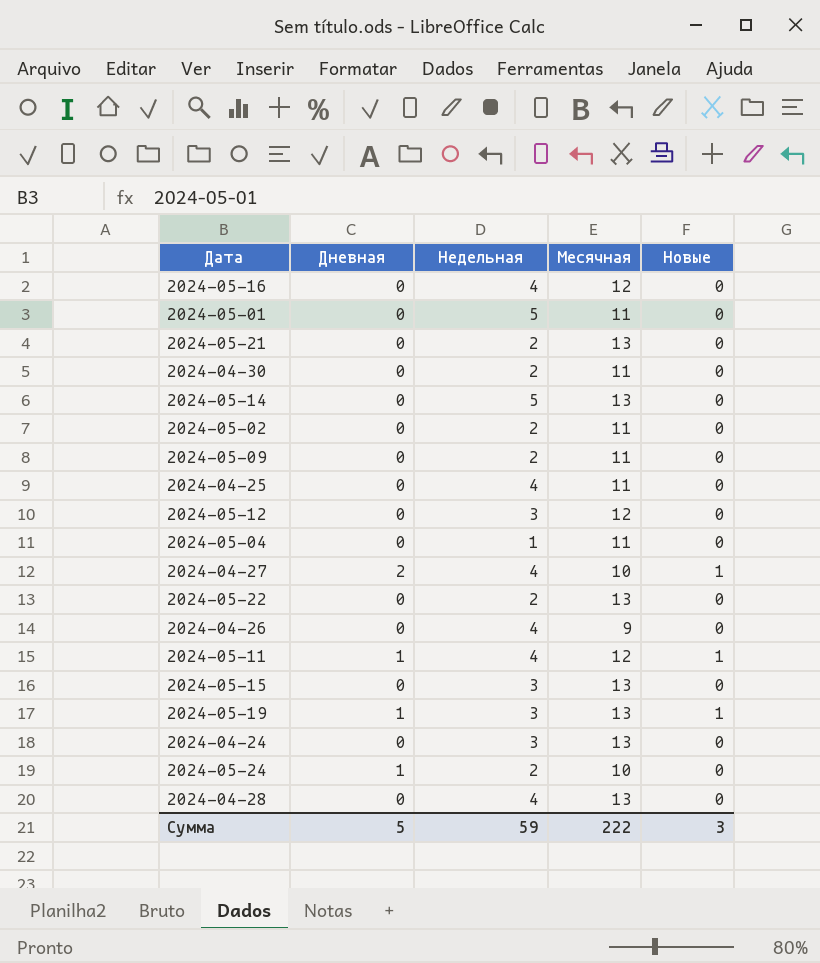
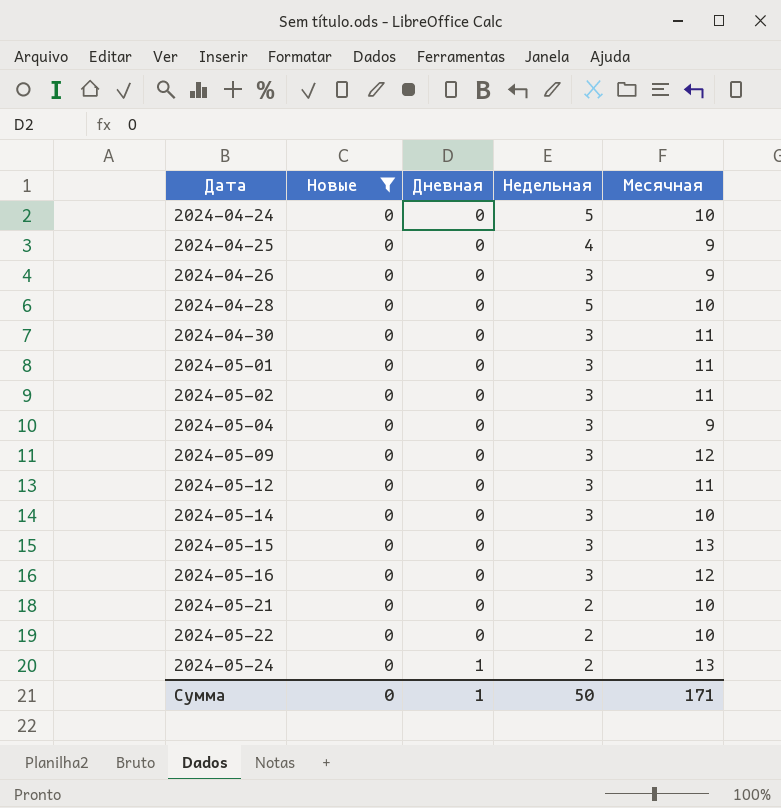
filter: none -> Новые = 0
row order: none -> Дата ascending
column Новые | position: 5 -> 2
2024-04-24 | Недельная: 3 -> 5
2024-04-24 | Месячная: 13 -> 10
2024-04-25 | Месячная: 11 -> 9
2024-04-26 | Недельная: 4 -> 3
2024-04-28 | Недельная: 4 -> 5
2024-04-28 | Месячная: 13 -> 10
2024-04-30 | Недельная: 2 -> 3
2024-05-01 | Недельная: 5 -> 3
2024-05-02 | Недельная: 2 -> 3
2024-05-04 | Недельная: 1 -> 3
2024-05-04 | Месячная: 11 -> 9
2024-05-09 | Недельная: 2 -> 3
2024-05-09 | Месячная: 11 -> 12
2024-05-12 | Месячная: 12 -> 11
2024-05-14 | Недельная: 5 -> 3
2024-05-14 | Месячная: 13 -> 10
2024-05-16 | Недельная: 4 -> 3
2024-05-21 | Месячная: 13 -> 10
2024-05-22 | Месячная: 13 -> 10
2024-05-24 | Месячная: 10 -> 13
Сумма | Новые: 3 -> 0
Сумма | Дневная: 5 -> 1
Сумма | Недельная: 59 -> 50
Сумма | Месячная: 222 -> 171

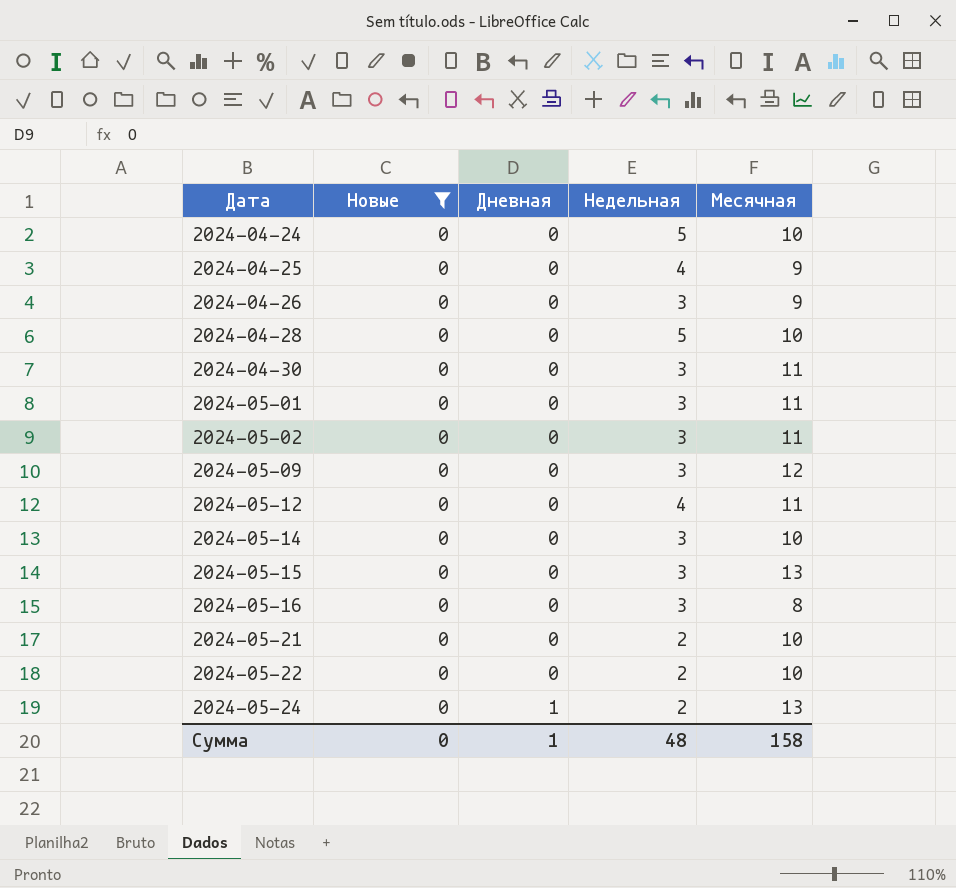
row 2024-05-04: 0 | 0 | 3 | 9 -> none
2024-05-12 | Недельная: 3 -> 4
2024-05-16 | Месячная: 12 -> 8
Сумма | Недельная: 50 -> 48
Сумма | Месячная: 171 -> 158

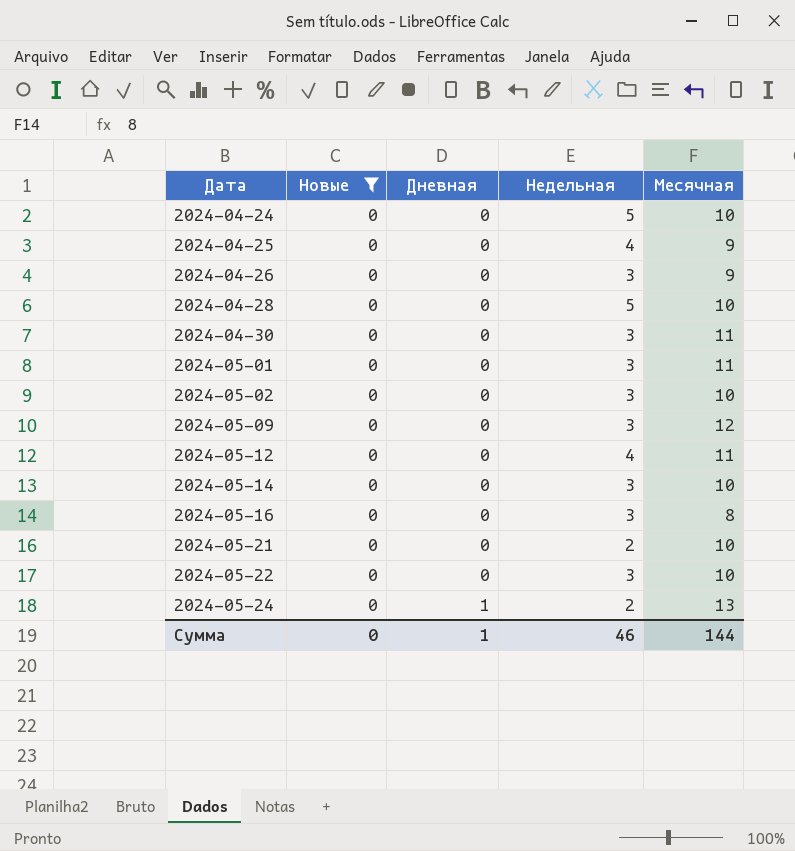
row 2024-05-15: 0 | 0 | 3 | 13 -> none
2024-05-02 | Месячная: 11 -> 10
2024-05-22 | Недельная: 2 -> 3
Сумма | Недельная: 48 -> 46
Сумма | Месячная: 158 -> 144

